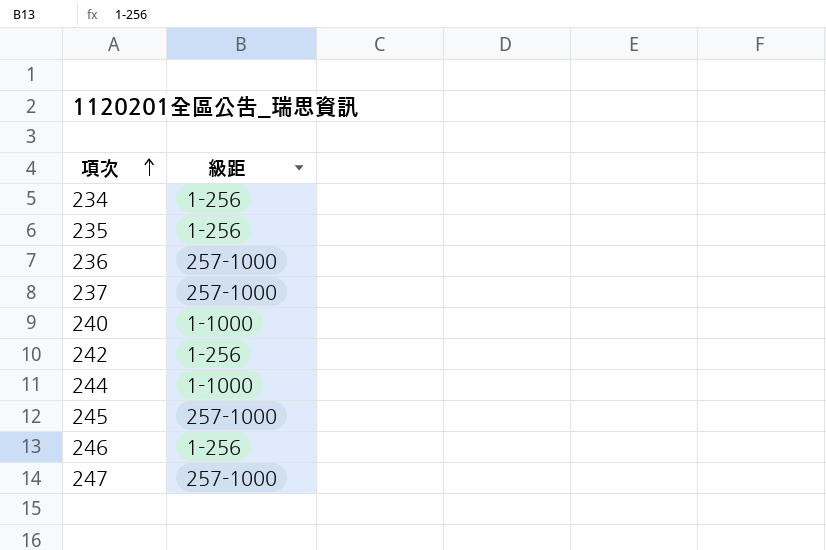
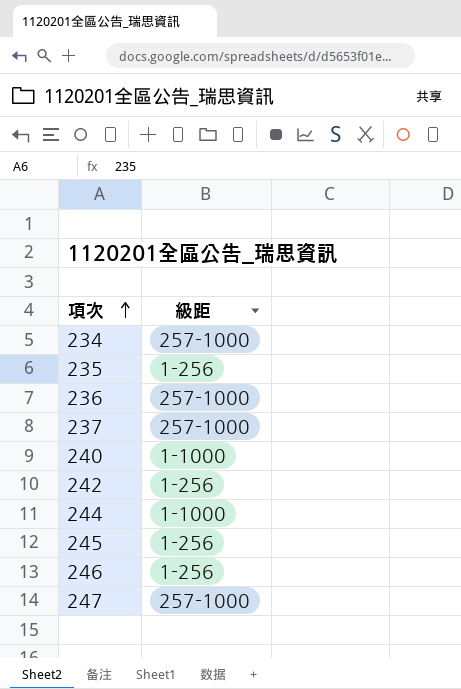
234 | 級距: 1-256 -> 257-1000
245 | 級距: 257-1000 -> 1-256

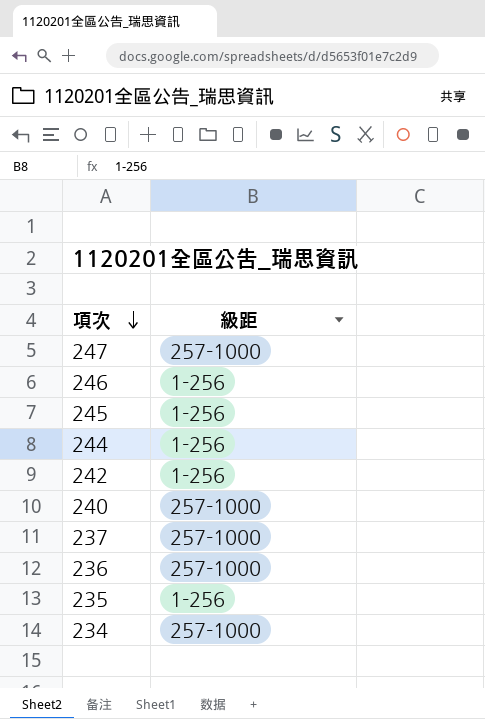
row order: 項次 ascending -> 項次 descending
244 | 級距: 1-1000 -> 1-256
240 | 級距: 1-1000 -> 257-1000

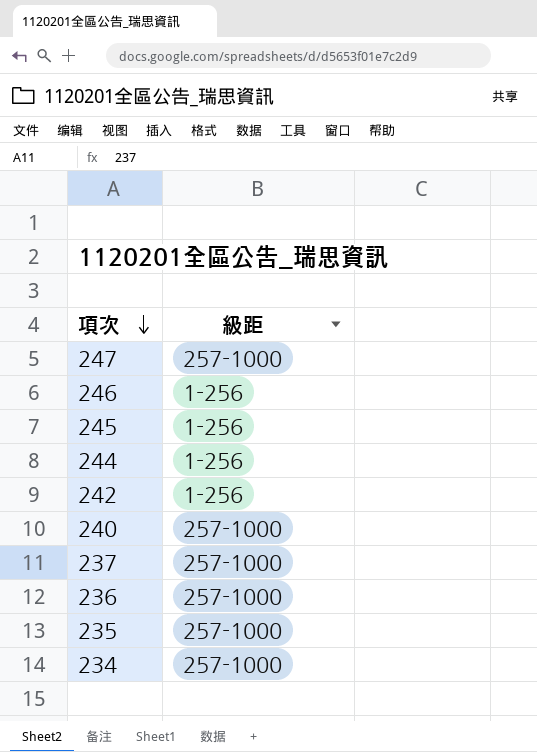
235 | 級距: 1-256 -> 257-1000

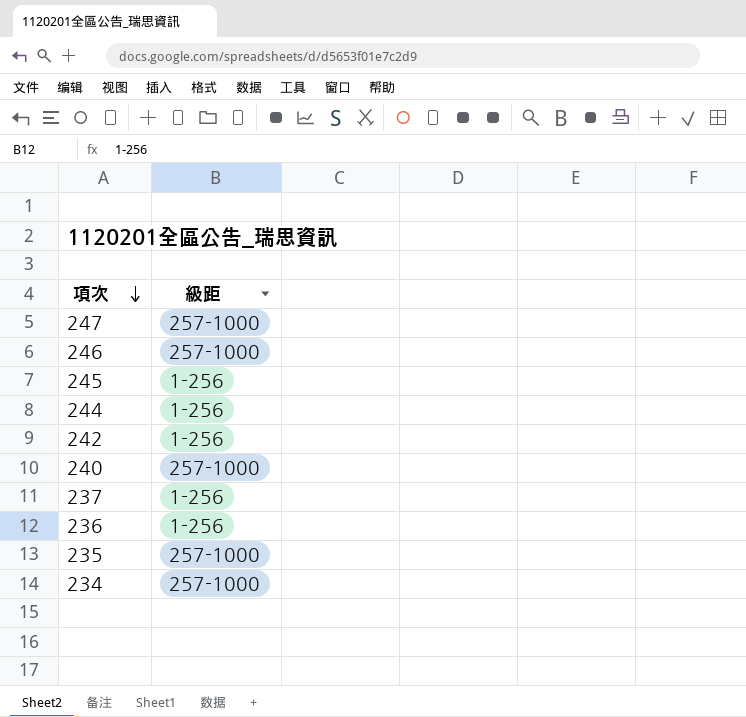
246 | 級距: 1-256 -> 257-1000
237 | 級距: 257-1000 -> 1-256
236 | 級距: 257-1000 -> 1-256

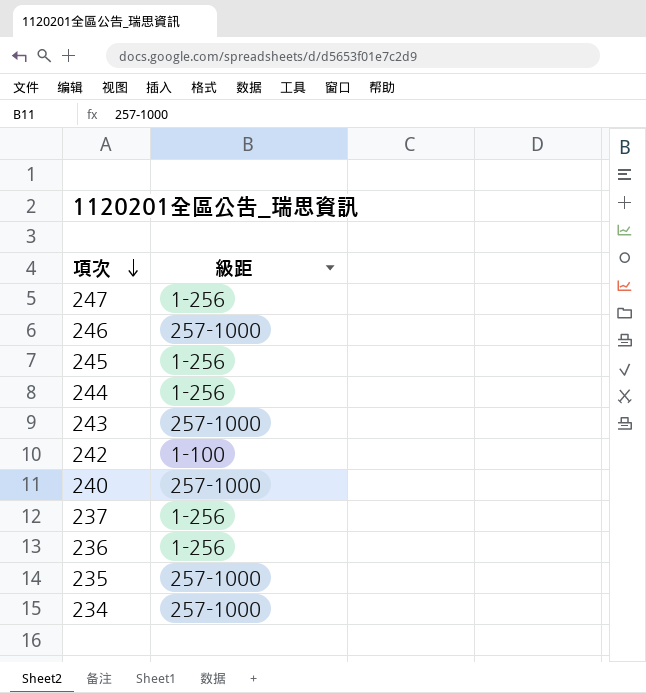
247 | 級距: 257-1000 -> 1-256
row 243: none -> 257-1000
242 | 級距: 1-256 -> 1-100

